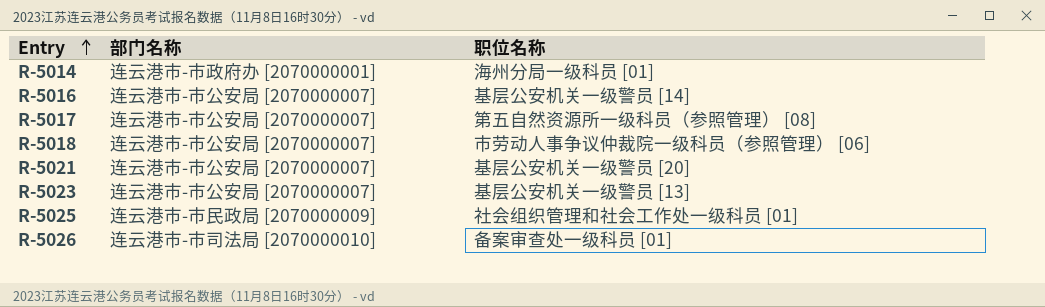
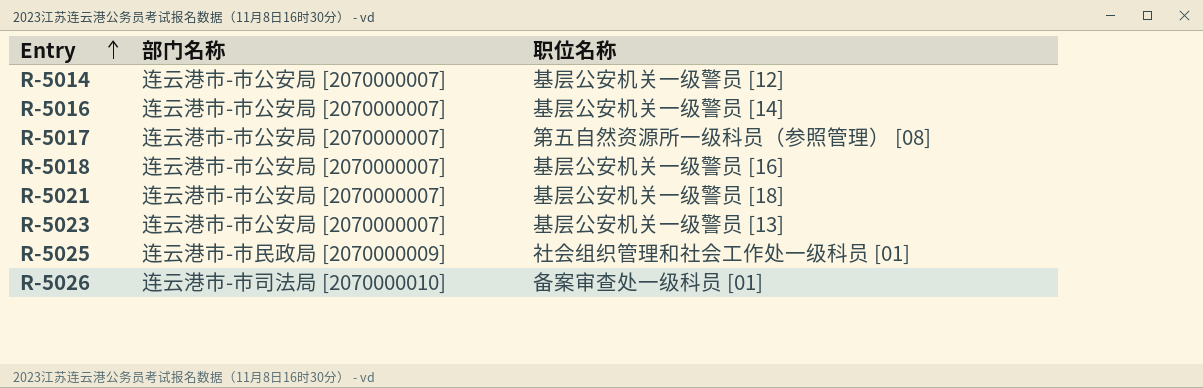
R-5014 | 部门名称: 连云港市-市政府办 [2070000001] -> 连云港市-市公安局 [2070000007]
R-5014 | 职位名称: 海州分局一级科员 [01] -> 基层公安机关一级警员 [12]
R-5018 | 职位名称: 市劳动人事争议仲裁院一级科员（参照管理） [06] -> 基层公安机关一级警员 [16]
R-5021 | 职位名称: 基层公安机关一级警员 [20] -> 基层公安机关一级警员 [18]

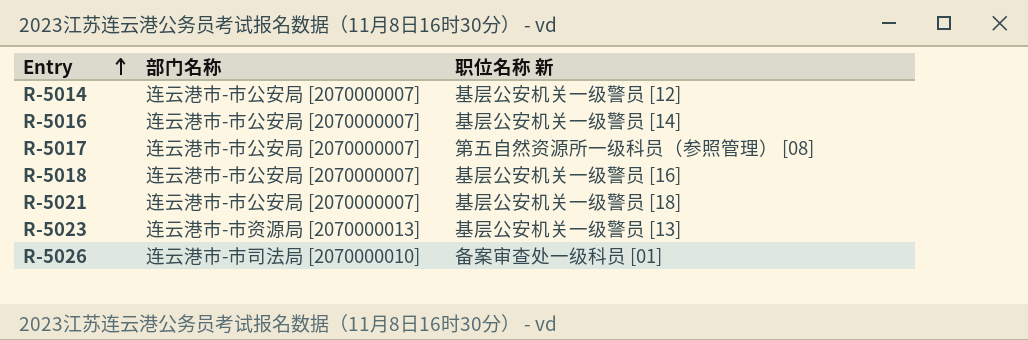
column name: 职位名称 -> 职位名称 新
row R-5025: 连云港市-市民政局 [2070000009] | 社会组织管理和社会工作处一级科员 [01] -> none
R-5023 | 部门名称: 连云港市-市公安局 [2070000007] -> 连云港市-市资源局 [2070000013]

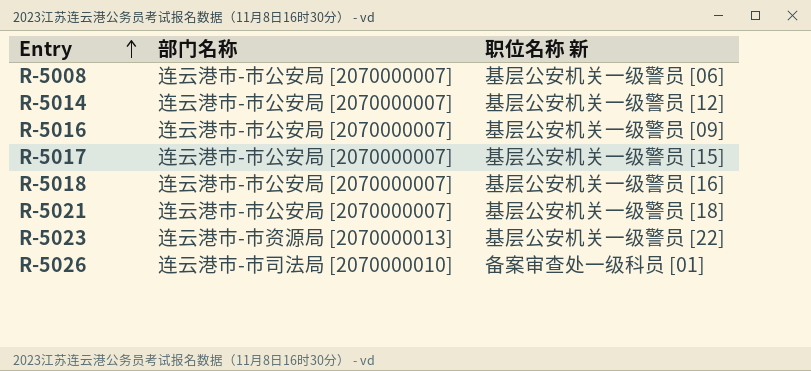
row R-5008: none -> 连云港市-市公安局 [2070000007] | 基层公安机关一级警员 [06]
R-5016 | 职位名称 新: 基层公安机关一级警员 [14] -> 基层公安机关一级警员 [09]
R-5017 | 职位名称 新: 第五自然资源所一级科员（参照管理） [08] -> 基层公安机关一级警员 [15]
R-5023 | 职位名称 新: 基层公安机关一级警员 [13] -> 基层公安机关一级警员 [22]

